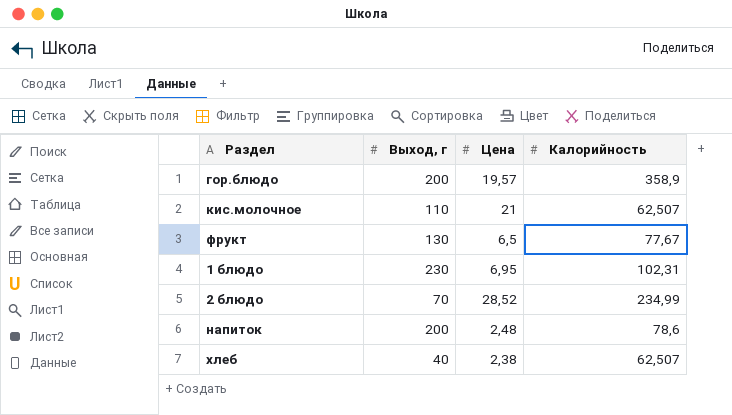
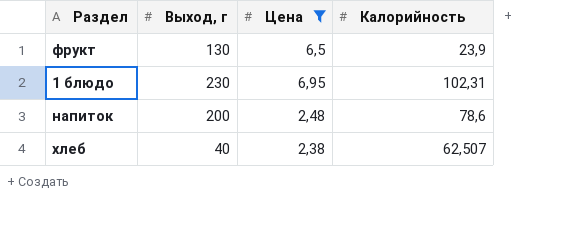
filter: none -> Цена <= 6,95
фрукт | Калорийность: 77,67 -> 23,9

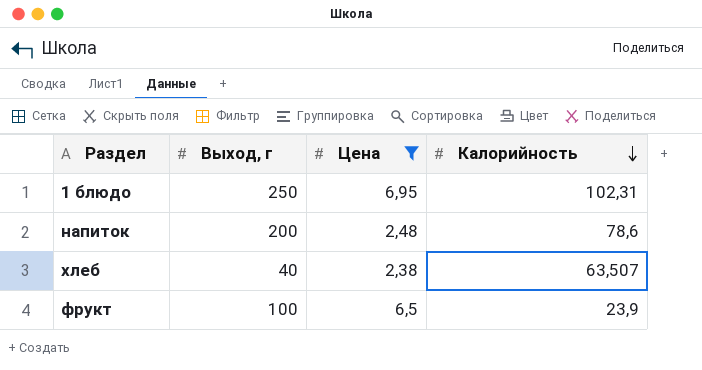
row order: none -> Калорийность descending
1 блюдо | Выход, г: 230 -> 250
хлеб | Калорийность: 62,507 -> 63,507
фрукт | Выход, г: 130 -> 100

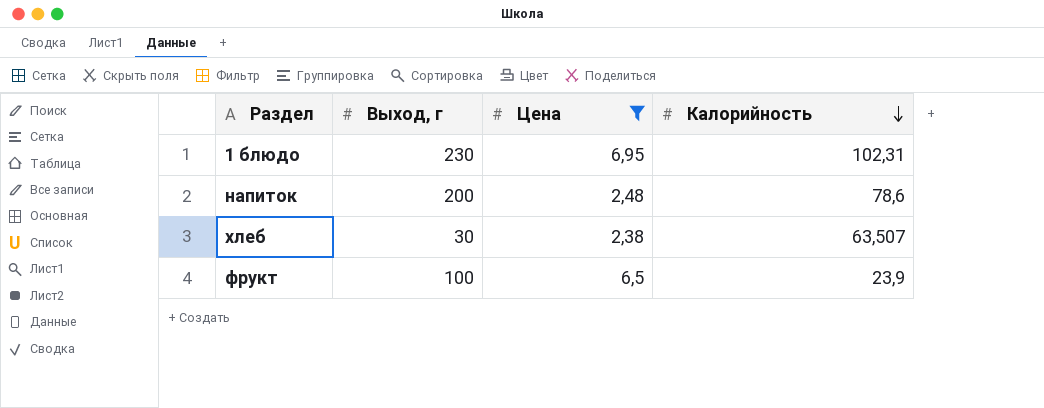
1 блюдо | Выход, г: 250 -> 230
хлеб | Выход, г: 40 -> 30

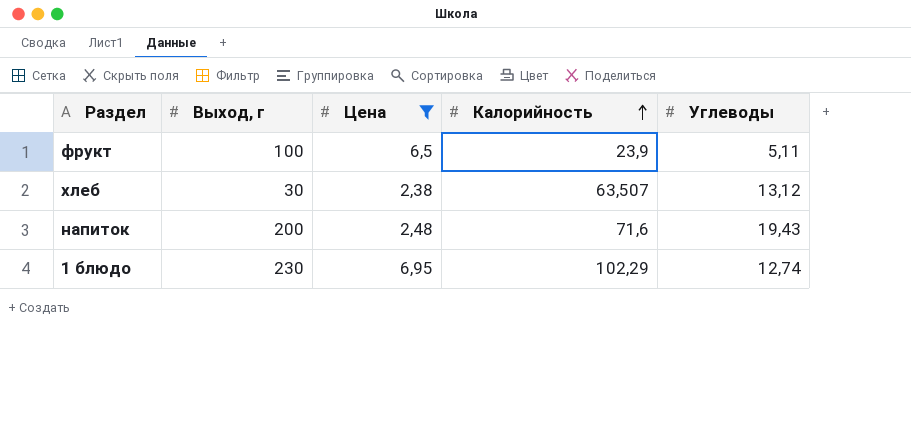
row order: Калорийность descending -> Калорийность ascending
column Углеводы | position: none -> 5
напиток | Калорийность: 78,6 -> 71,6
1 блюдо | Калорийность: 102,31 -> 102,29

